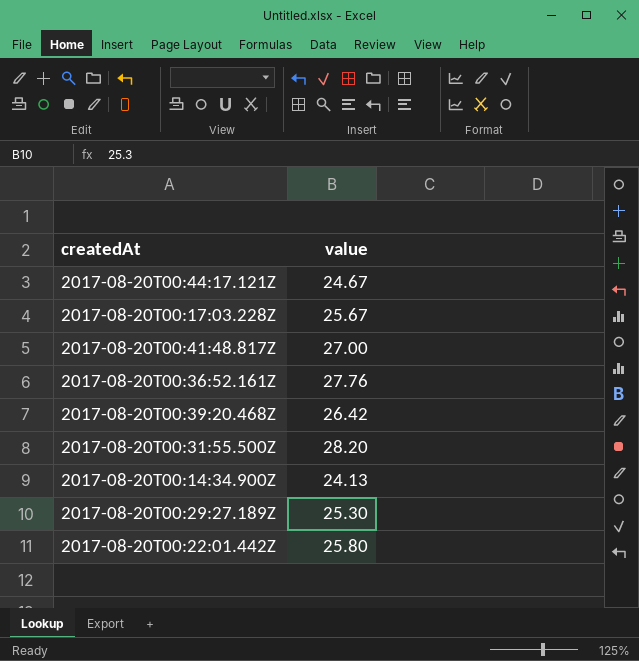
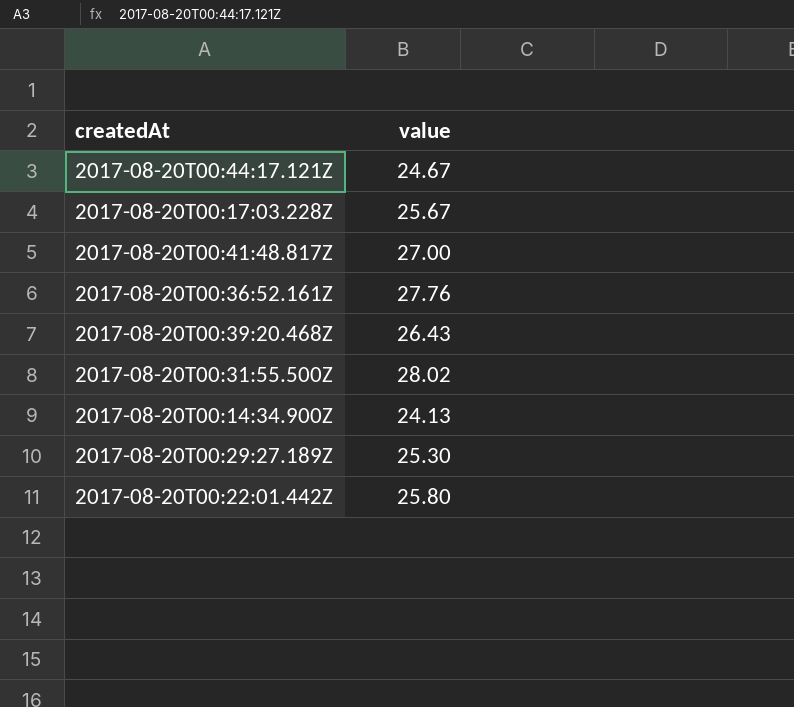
2017-08-20T00:39:20.468Z | value: 26.42 -> 26.43
2017-08-20T00:31:55.500Z | value: 28.20 -> 28.02

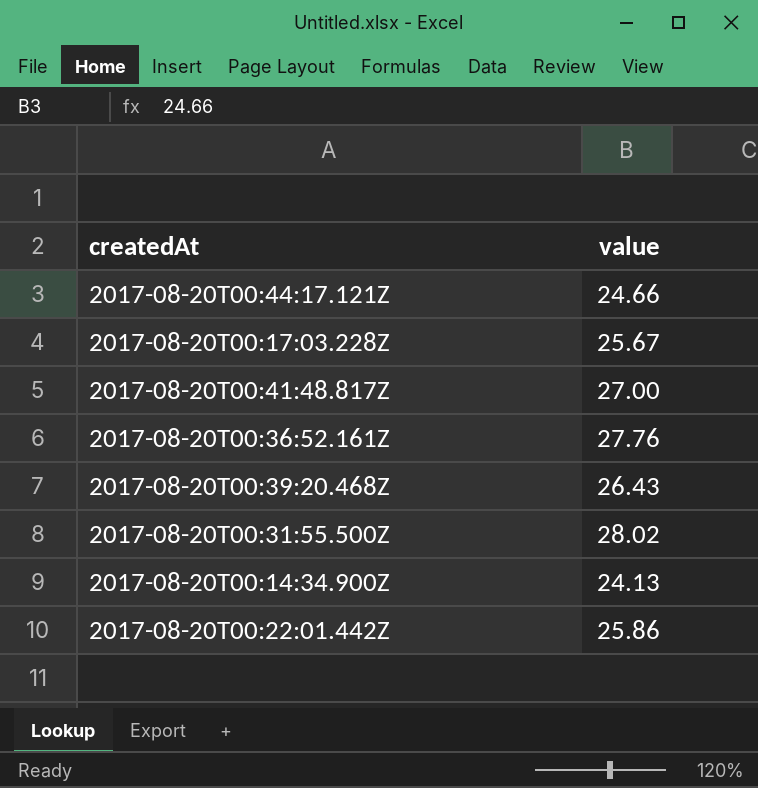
row 2017-08-20T00:29:27.189Z: 25.30 -> none
2017-08-20T00:44:17.121Z | value: 24.67 -> 24.66
2017-08-20T00:22:01.442Z | value: 25.80 -> 25.86

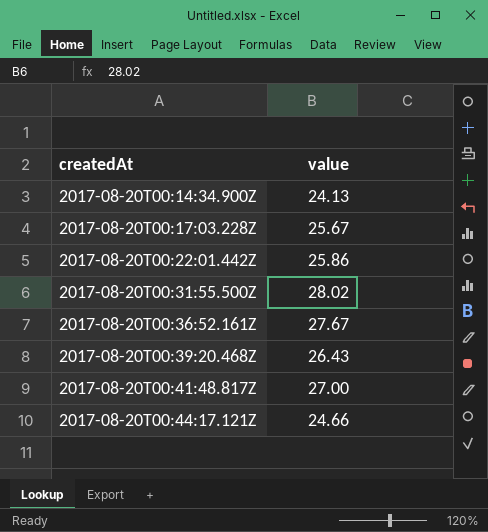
row order: none -> createdAt ascending
2017-08-20T00:36:52.161Z | value: 27.76 -> 27.67

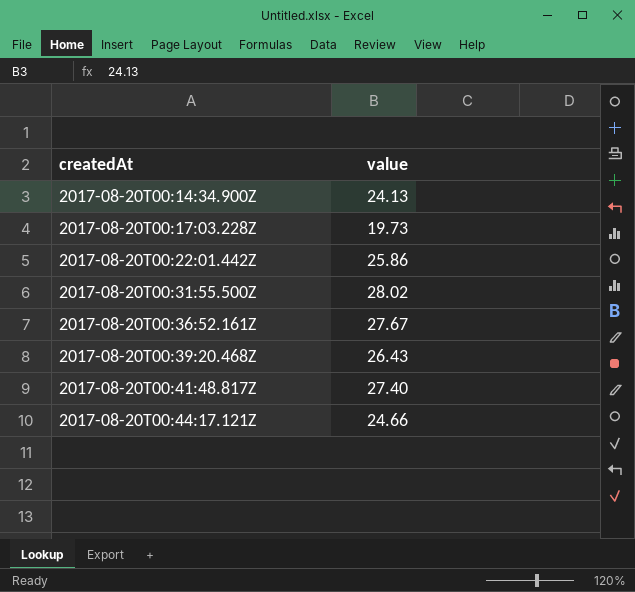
2017-08-20T00:17:03.228Z | value: 25.67 -> 19.73
2017-08-20T00:41:48.817Z | value: 27.00 -> 27.40

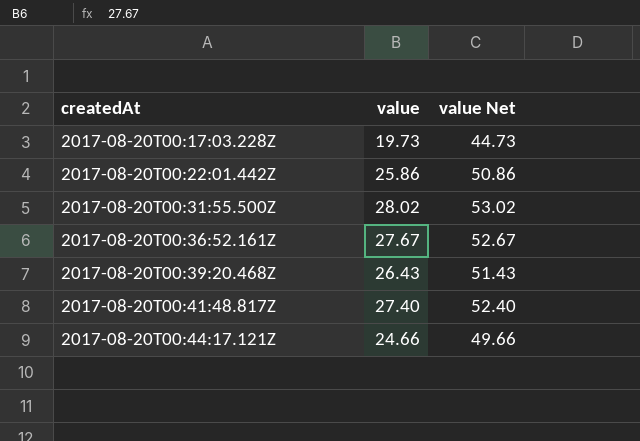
column value Net | formula: none -> [value] + 25
row 2017-08-20T00:14:34.900Z: 24.13 -> none

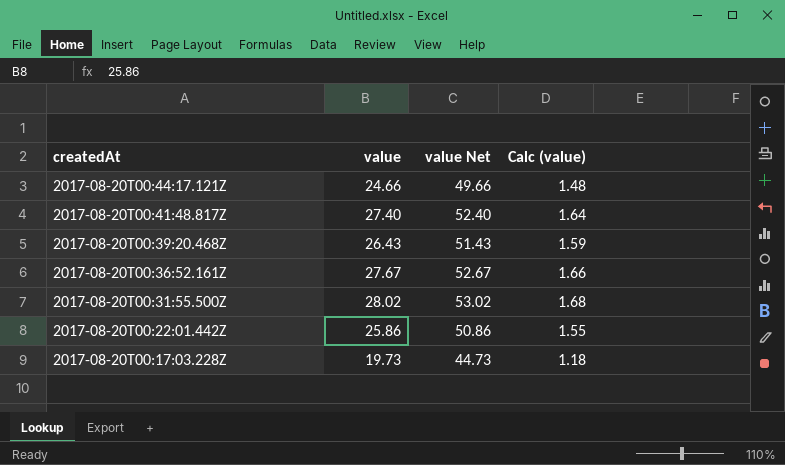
row order: createdAt ascending -> createdAt descending
column Calc (value) | formula: none -> [value] * 0.06

